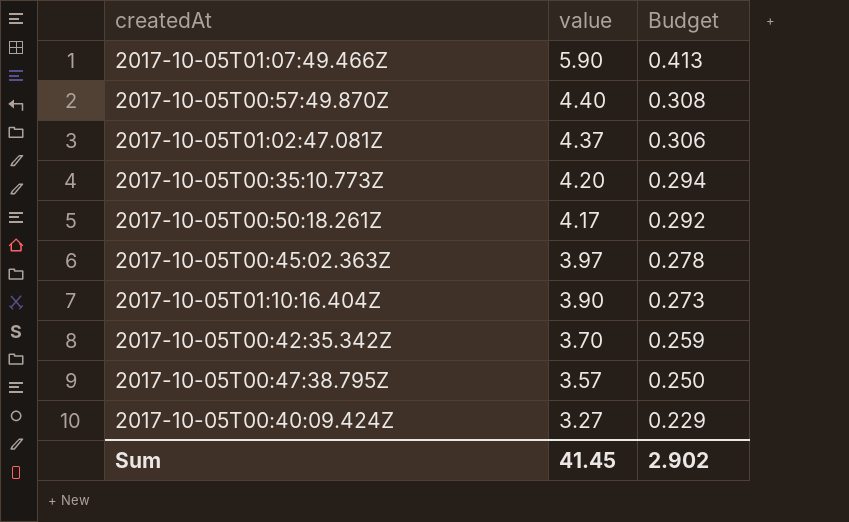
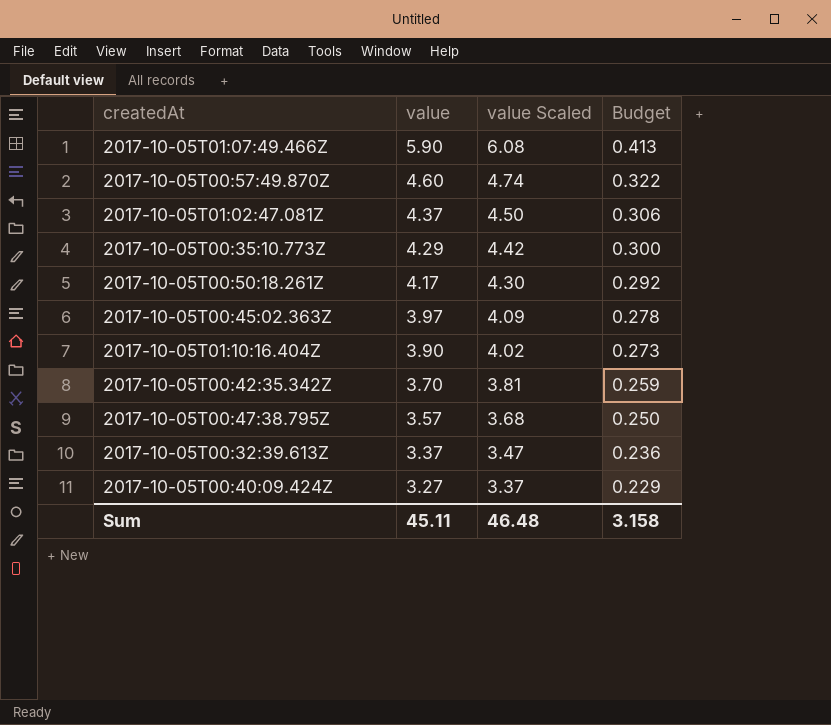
column value Scaled | formula: none -> [value] * 1.03
2017-10-05T00:57:49.870Z | value: 4.40 -> 4.60
2017-10-05T00:57:49.870Z | Budget: 0.308 -> 0.322
2017-10-05T00:35:10.773Z | value: 4.20 -> 4.29
2017-10-05T00:35:10.773Z | Budget: 0.294 -> 0.300
row 2017-10-05T00:32:39.613Z: none -> 3.37 | 3.47 | 0.236
Sum | value: 41.45 -> 45.11
Sum | Budget: 2.902 -> 3.158

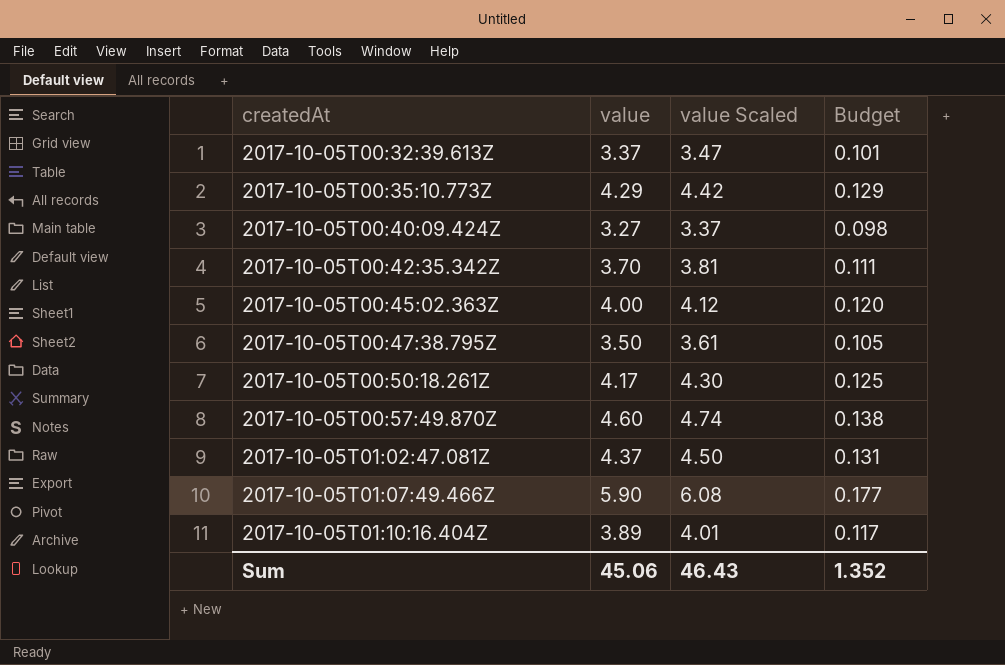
row order: value descending -> createdAt ascending
column Budget | formula: [value] * 0.07 -> [value] * 0.03
2017-10-05T00:45:02.363Z | value: 3.97 -> 4.00
2017-10-05T00:45:02.363Z | value Scaled: 4.09 -> 4.12
2017-10-05T00:47:38.795Z | value: 3.57 -> 3.50
2017-10-05T00:47:38.795Z | value Scaled: 3.68 -> 3.61
2017-10-05T01:10:16.404Z | value: 3.90 -> 3.89
2017-10-05T01:10:16.404Z | value Scaled: 4.02 -> 4.01
Sum | value: 45.11 -> 45.06
Sum | value Scaled: 46.48 -> 46.43
Sum | Budget: 3.158 -> 1.352

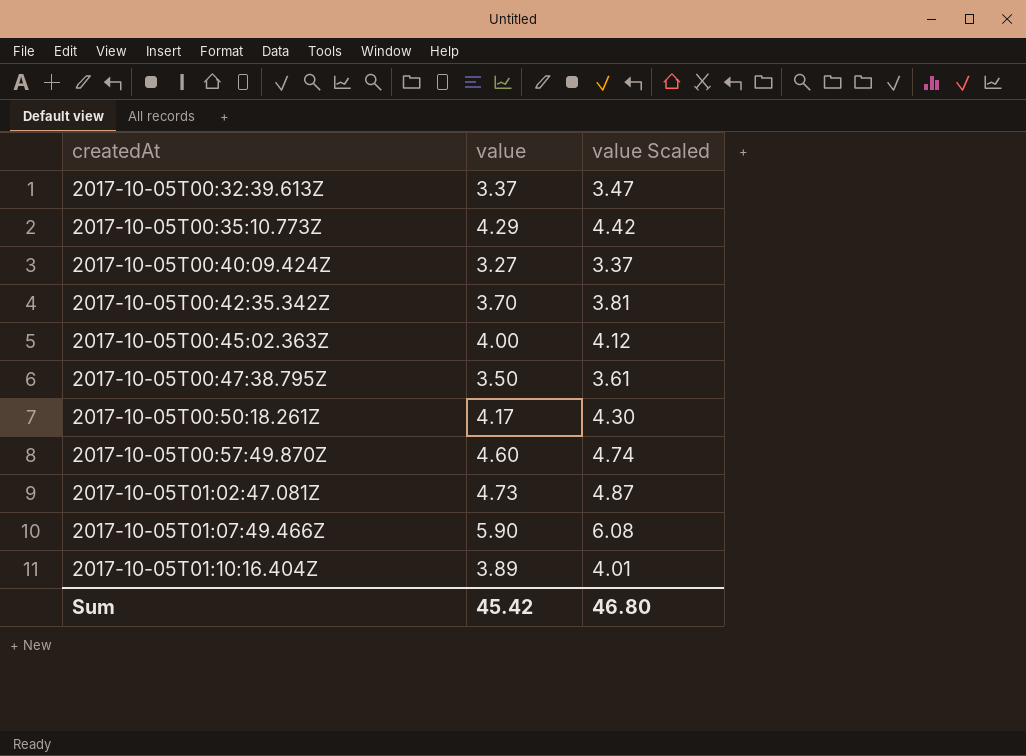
column Budget | formula: [value] * 0.03 -> none
2017-10-05T01:02:47.081Z | value: 4.37 -> 4.73
2017-10-05T01:02:47.081Z | value Scaled: 4.50 -> 4.87
Sum | value: 45.06 -> 45.42
Sum | value Scaled: 46.43 -> 46.80

